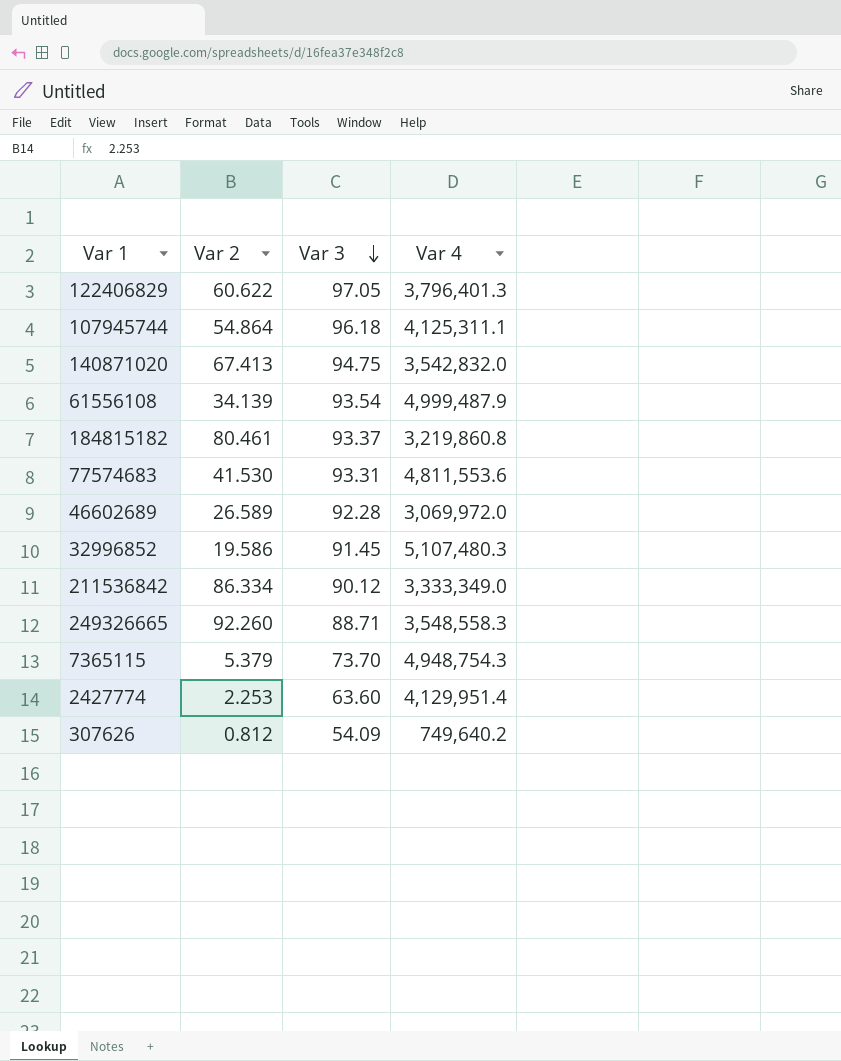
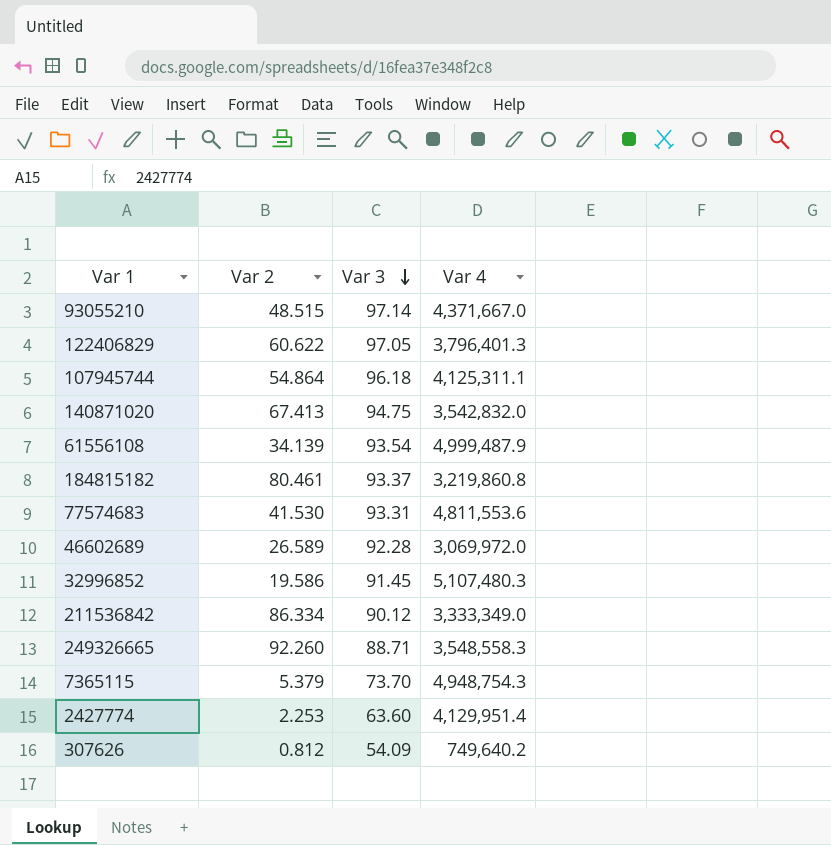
row 93055210: none -> 48.515 | 97.14 | 4,371,667.0

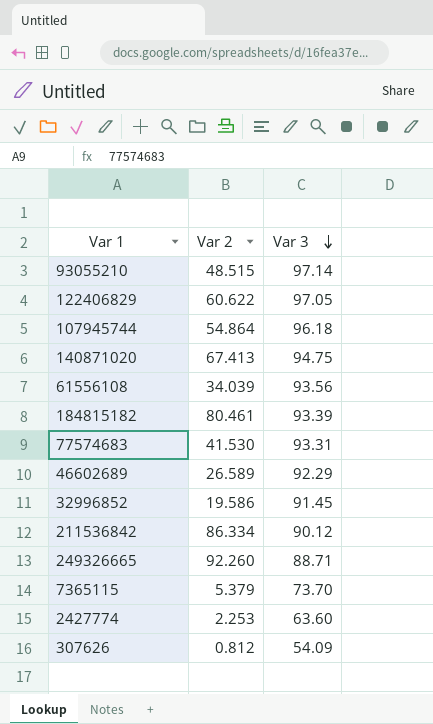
column Var 4 | position: 4 -> none
61556108 | Var 2: 34.139 -> 34.039
61556108 | Var 3: 93.54 -> 93.56
184815182 | Var 3: 93.37 -> 93.39
46602689 | Var 3: 92.28 -> 92.29

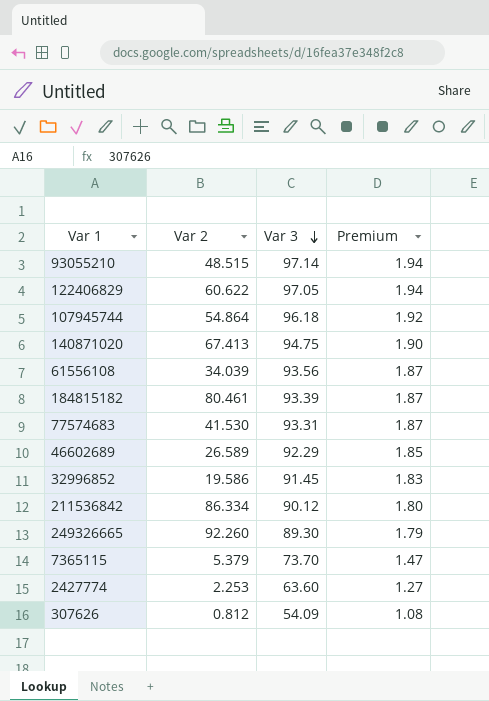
column Premium | formula: none -> [Var 3] * 0.02
249326665 | Var 3: 88.71 -> 89.30

